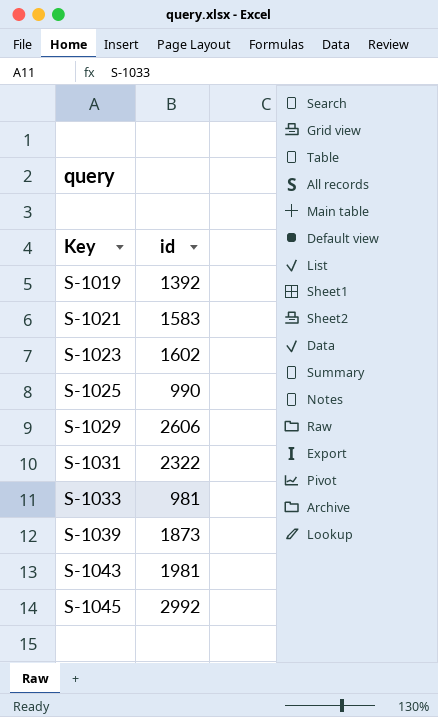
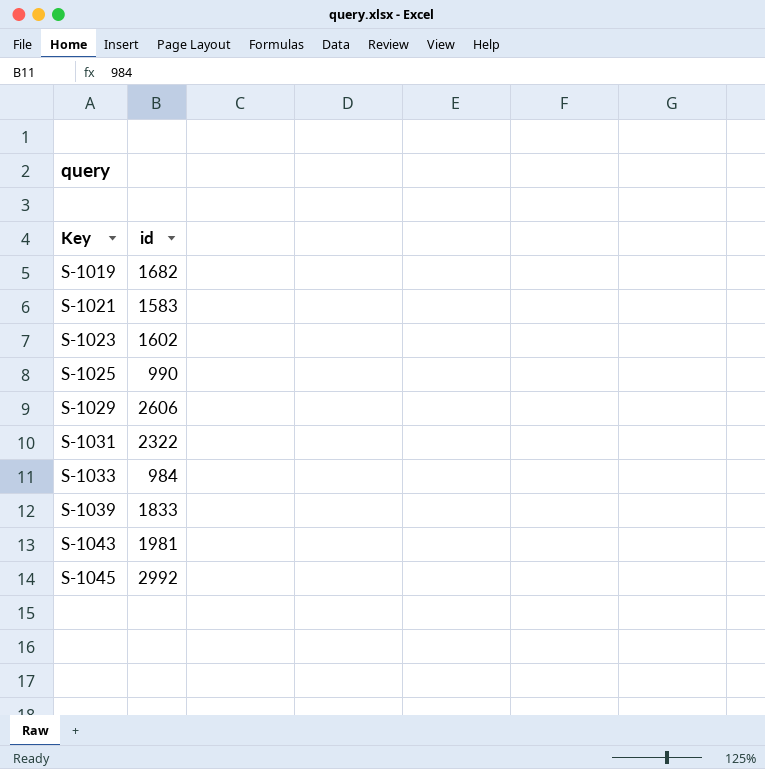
S-1019 | id: 1392 -> 1682
S-1033 | id: 981 -> 984
S-1039 | id: 1873 -> 1833

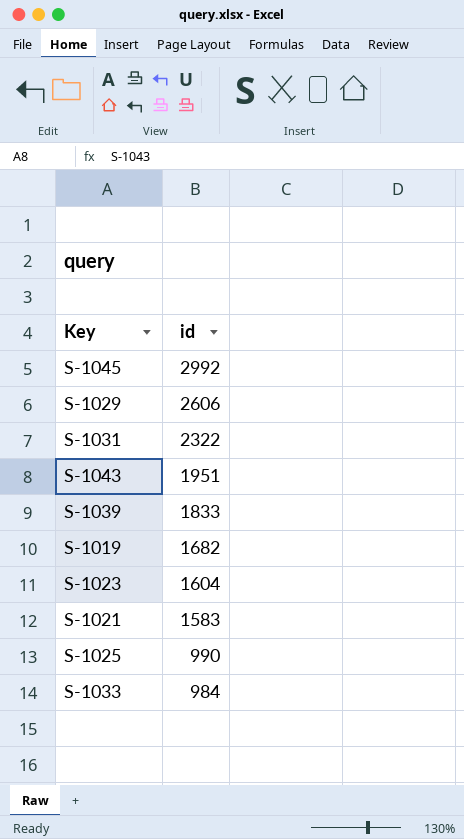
row order: Key ascending -> id descending
S-1043 | id: 1981 -> 1951
S-1023 | id: 1602 -> 1604

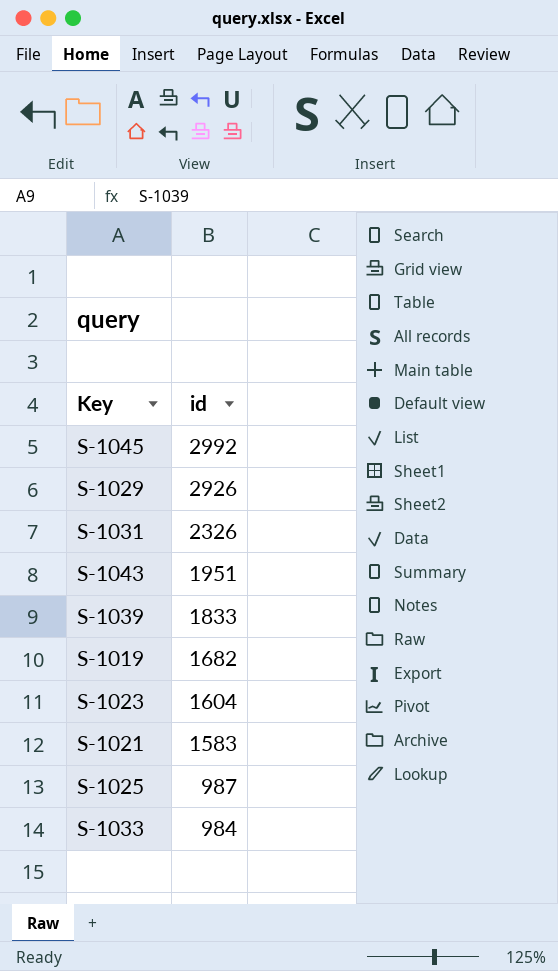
S-1029 | id: 2606 -> 2926
S-1031 | id: 2322 -> 2326
S-1025 | id: 990 -> 987

